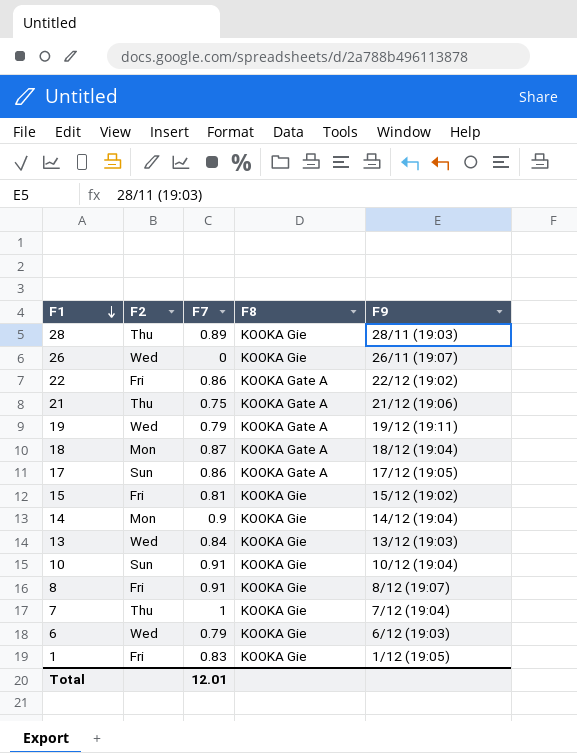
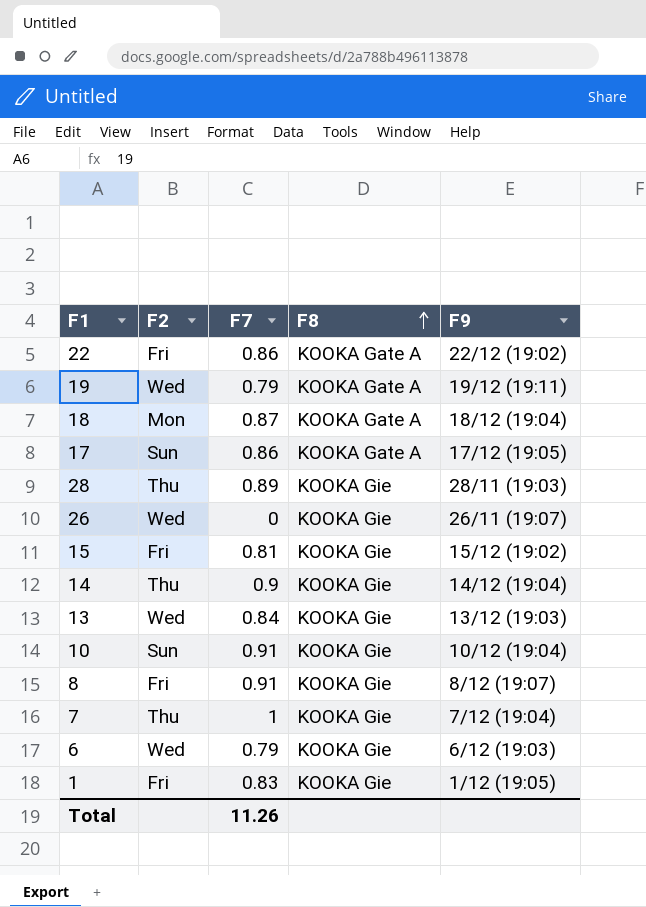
row order: F1 descending -> F8 ascending
row 21: Thu | 0.75 | KOOKA Gate A | 21/12 (19:06) -> none
14 | F2: Mon -> Thu
Total | F7: 12.01 -> 11.26

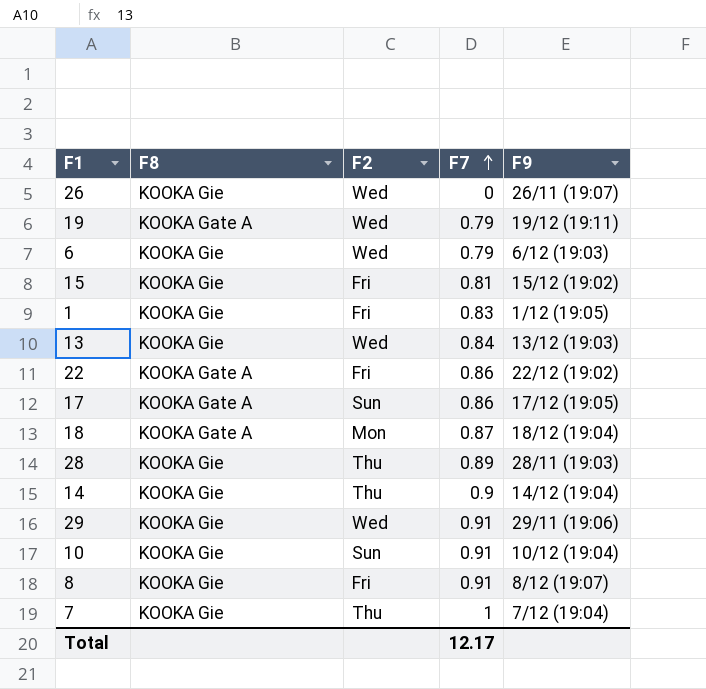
row order: F8 ascending -> F7 ascending
column F8 | position: 4 -> 2
row 29: none -> KOOKA Gie | Wed | 0.91 | 29/11 (19:06)
Total | F7: 11.26 -> 12.17

